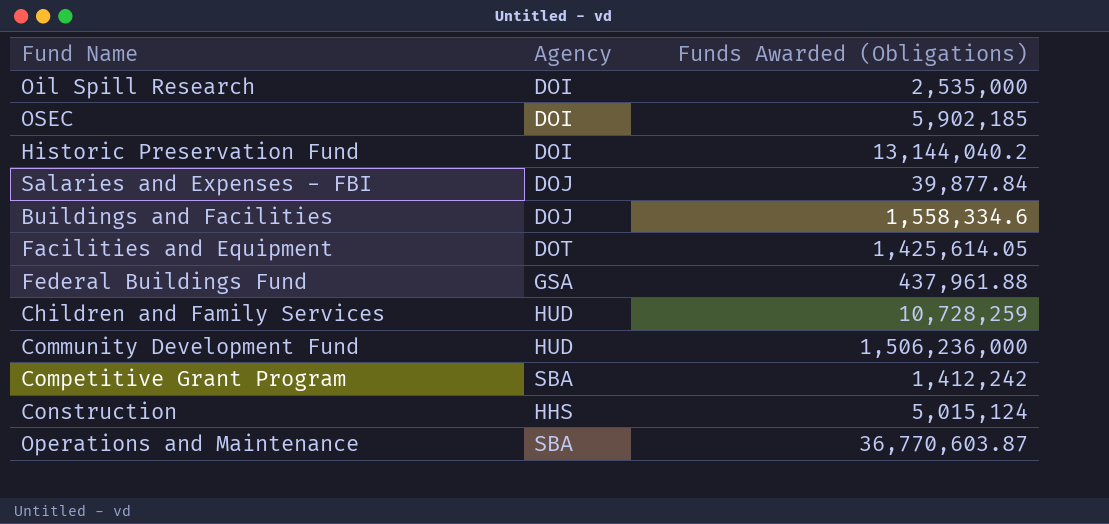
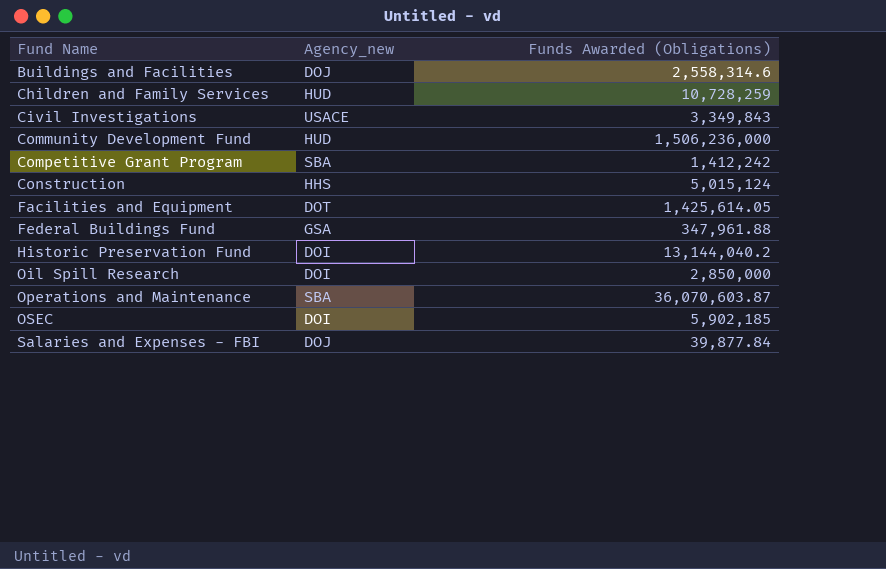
row order: none -> Fund Name ascending
column name: Agency -> Agency_new
Buildings and Facilities | Funds Awarded (Obligations): 1,558,334.6 -> 2,558,314.6
row Civil Investigations: none -> USACE | 3,349,843
Federal Buildings Fund | Funds Awarded (Obligations): 437,961.88 -> 347,961.88
Oil Spill Research | Funds Awarded (Obligations): 2,535,000 -> 2,850,000
Operations and Maintenance | Funds Awarded (Obligations): 36,770,603.87 -> 36,070,603.87

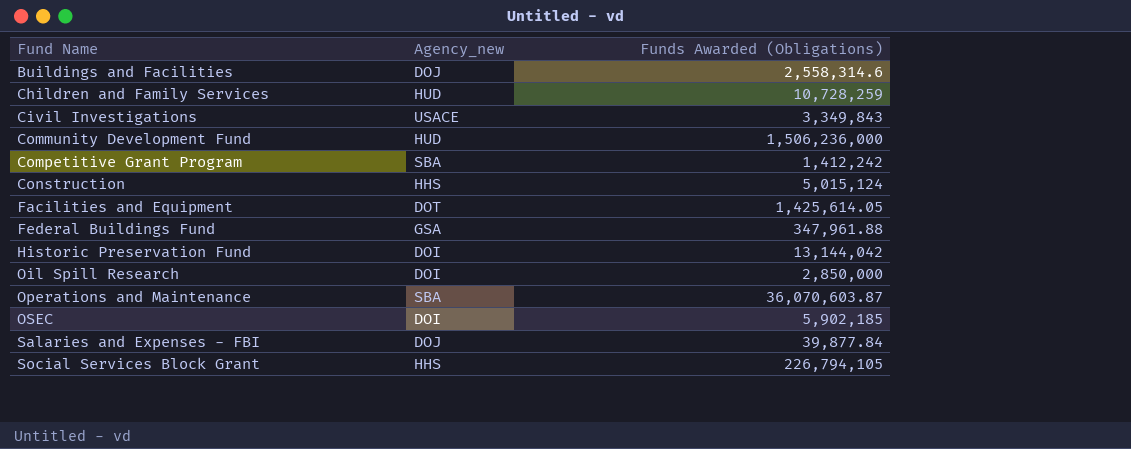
Historic Preservation Fund | Funds Awarded (Obligations): 13,144,040.2 -> 13,144,042
row Social Services Block Grant: none -> HHS | 226,794,105

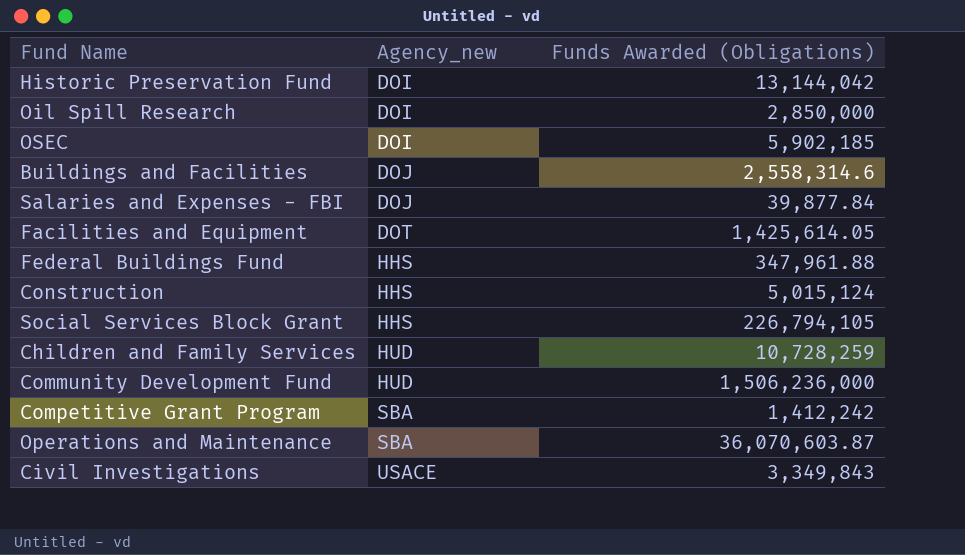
row order: Fund Name ascending -> Agency_new ascending
Federal Buildings Fund | Agency_new: GSA -> HHS

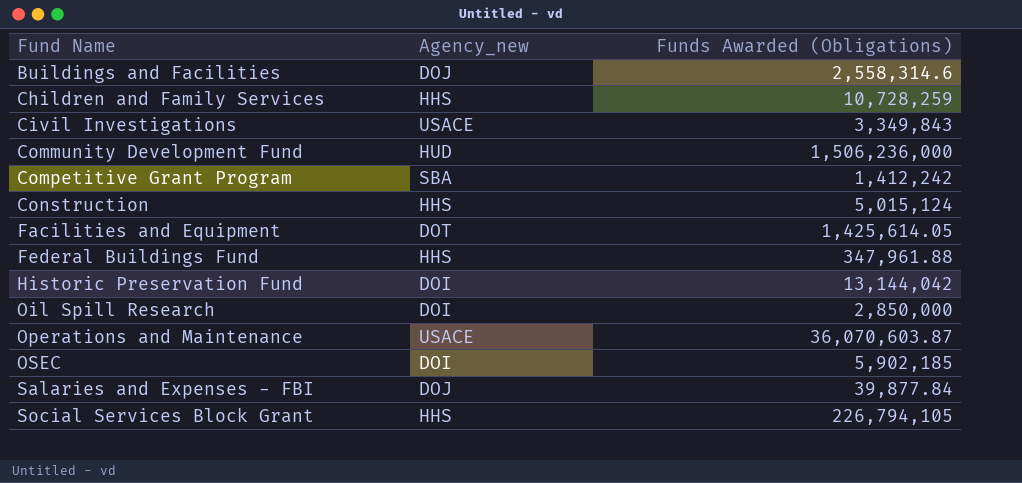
row order: Agency_new ascending -> Fund Name ascending
Children and Family Services | Agency_new: HUD -> HHS
Operations and Maintenance | Agency_new: SBA -> USACE

